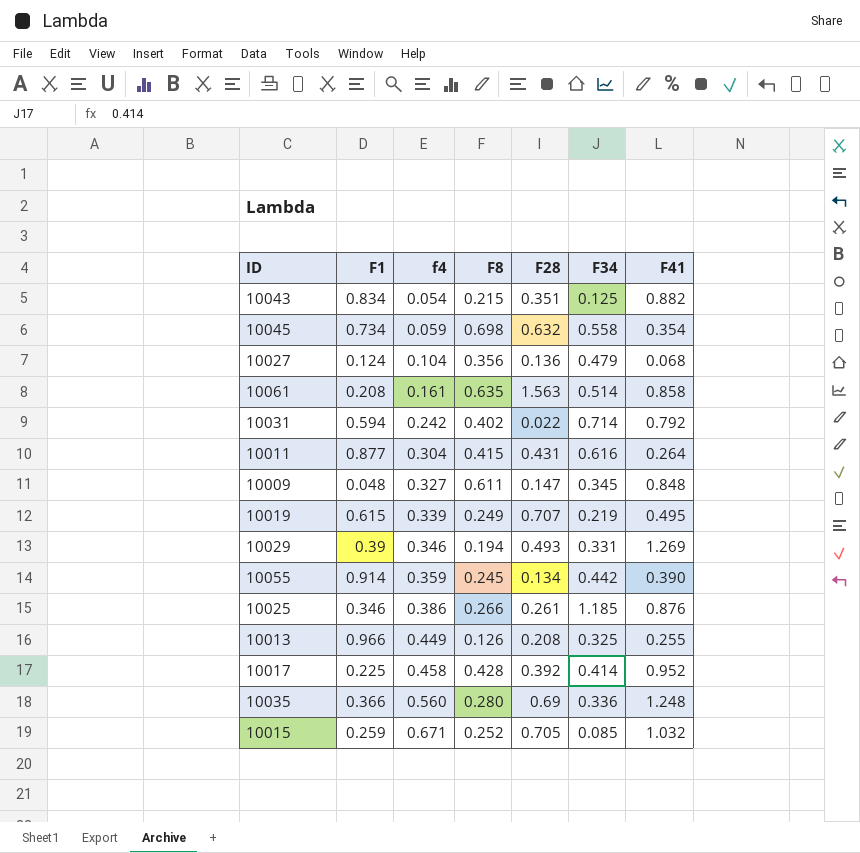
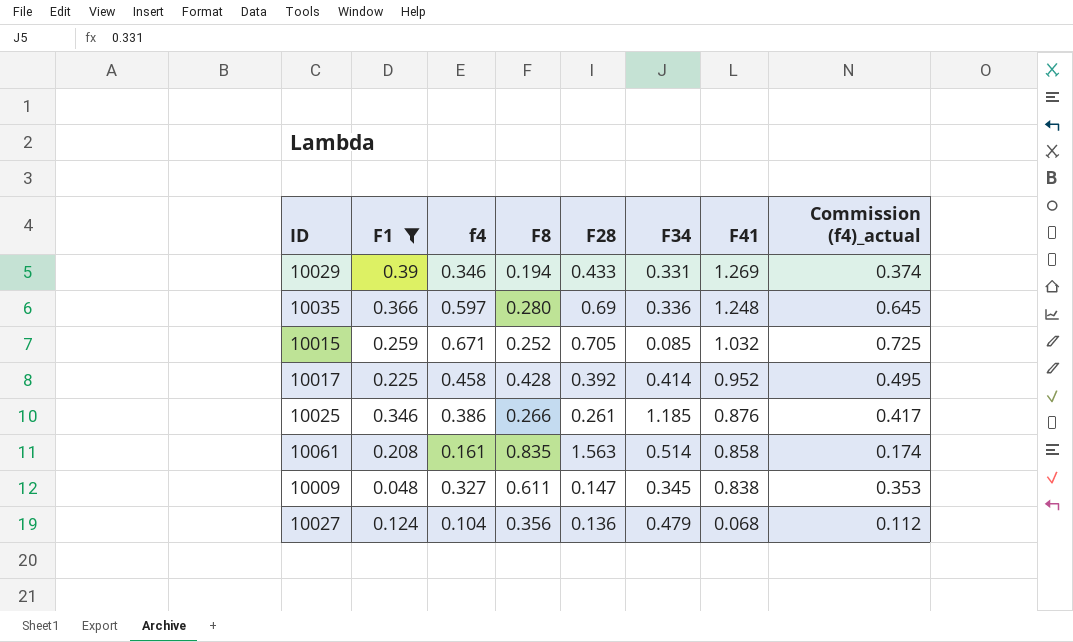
filter: none -> F1 <= 0.39
row order: f4 ascending -> F41 descending
column Commission (f4)_actual | formula: none -> [f4] * 1.08
10029 | F28: 0.493 -> 0.433
10035 | f4: 0.560 -> 0.597
10061 | F8: 0.635 -> 0.835
10009 | F41: 0.848 -> 0.838

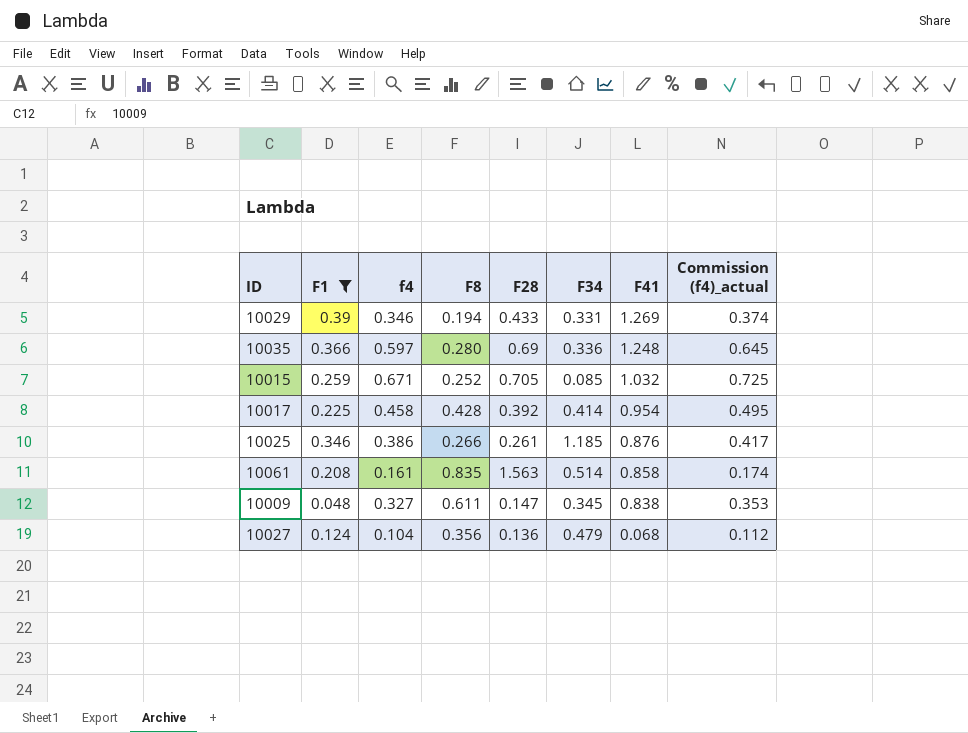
10017 | F41: 0.952 -> 0.954

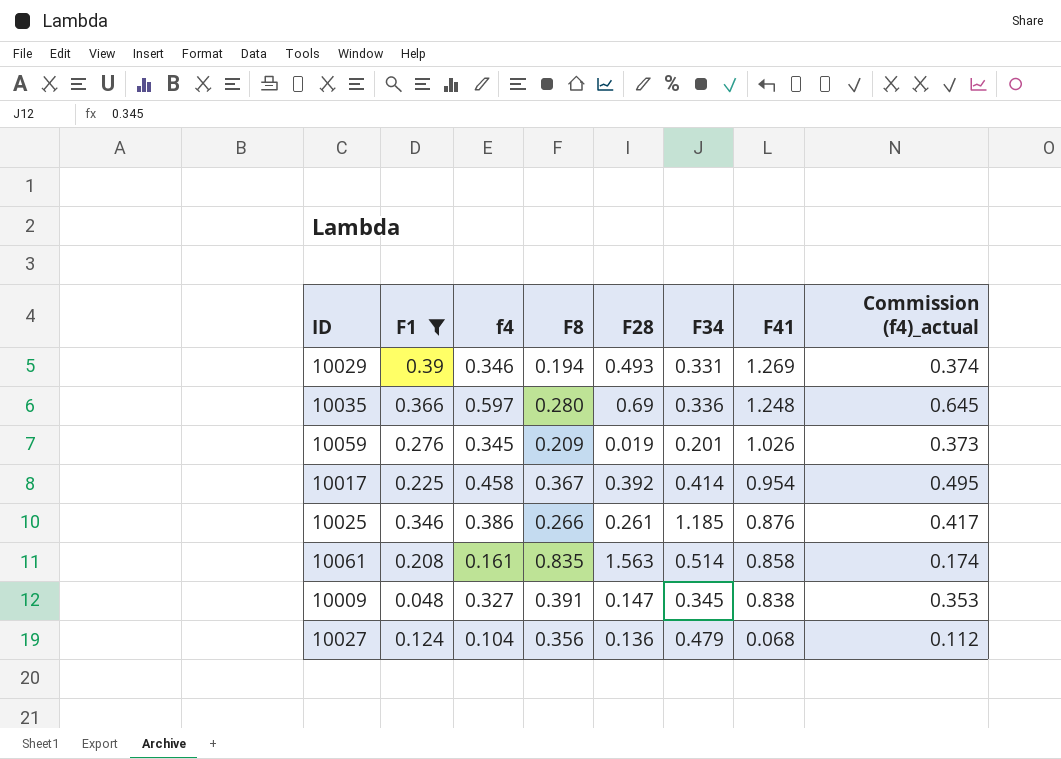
row 10015: 0.259 | 0.671 | 0.252 | 0.705 | 0.085 | 1.032 | 0.725 -> none
10029 | F28: 0.433 -> 0.493
row 10059: none -> 0.276 | 0.345 | 0.209 | 0.019 | 0.201 | 1.026 | 0.373
10017 | F8: 0.428 -> 0.367
10009 | F8: 0.611 -> 0.391

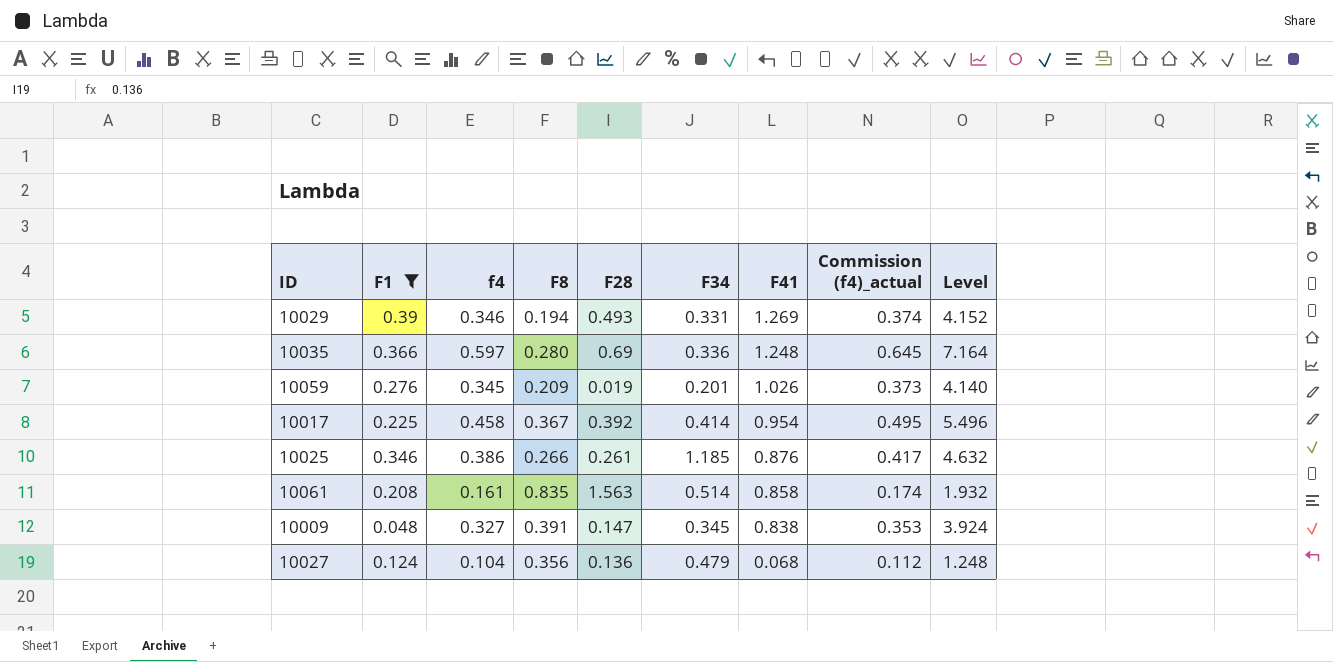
column Level | formula: none -> [f4] * 12

